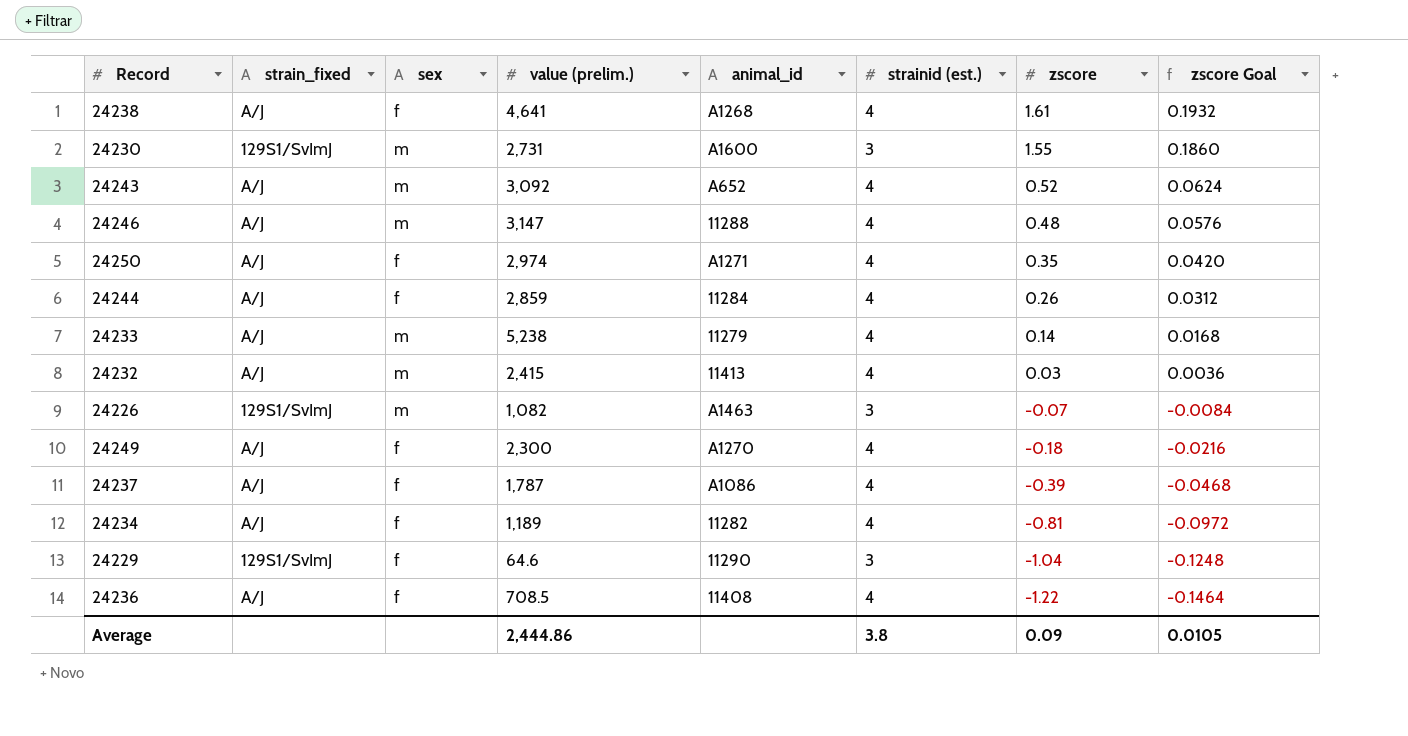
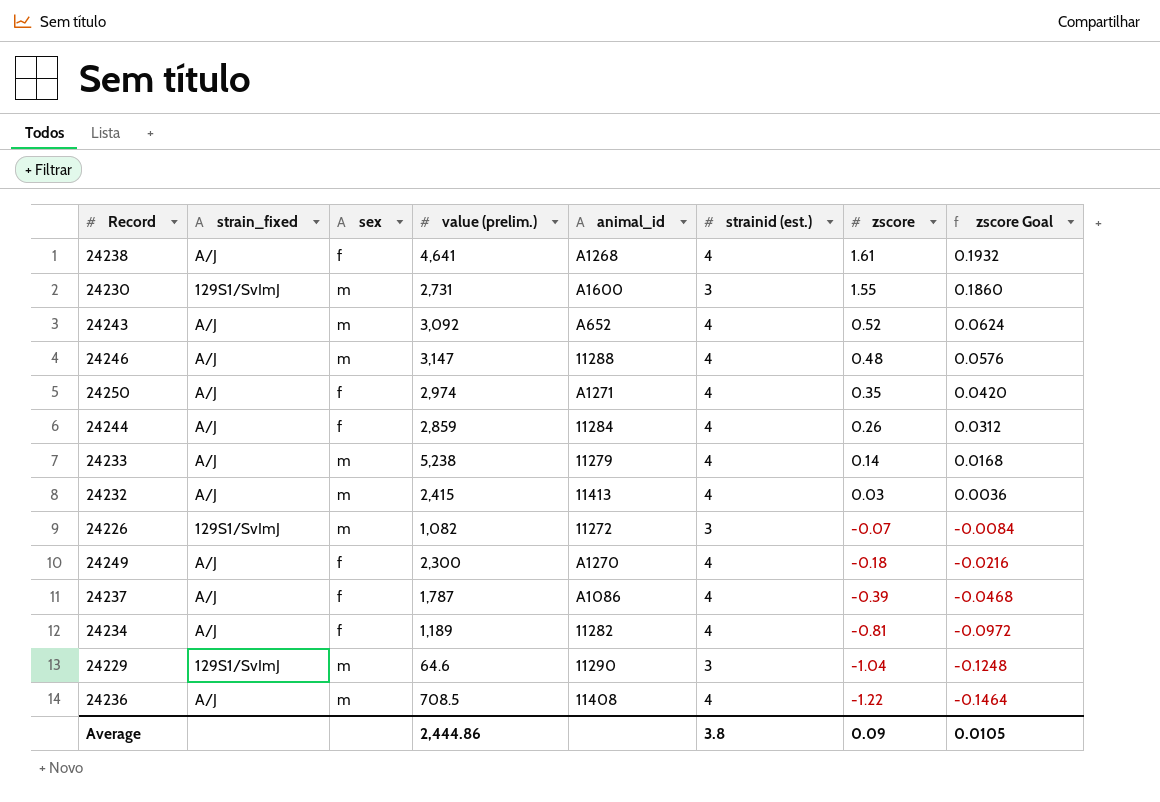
24226 | animal_id: A1463 -> 11272
24229 | sex: f -> m
24236 | sex: f -> m

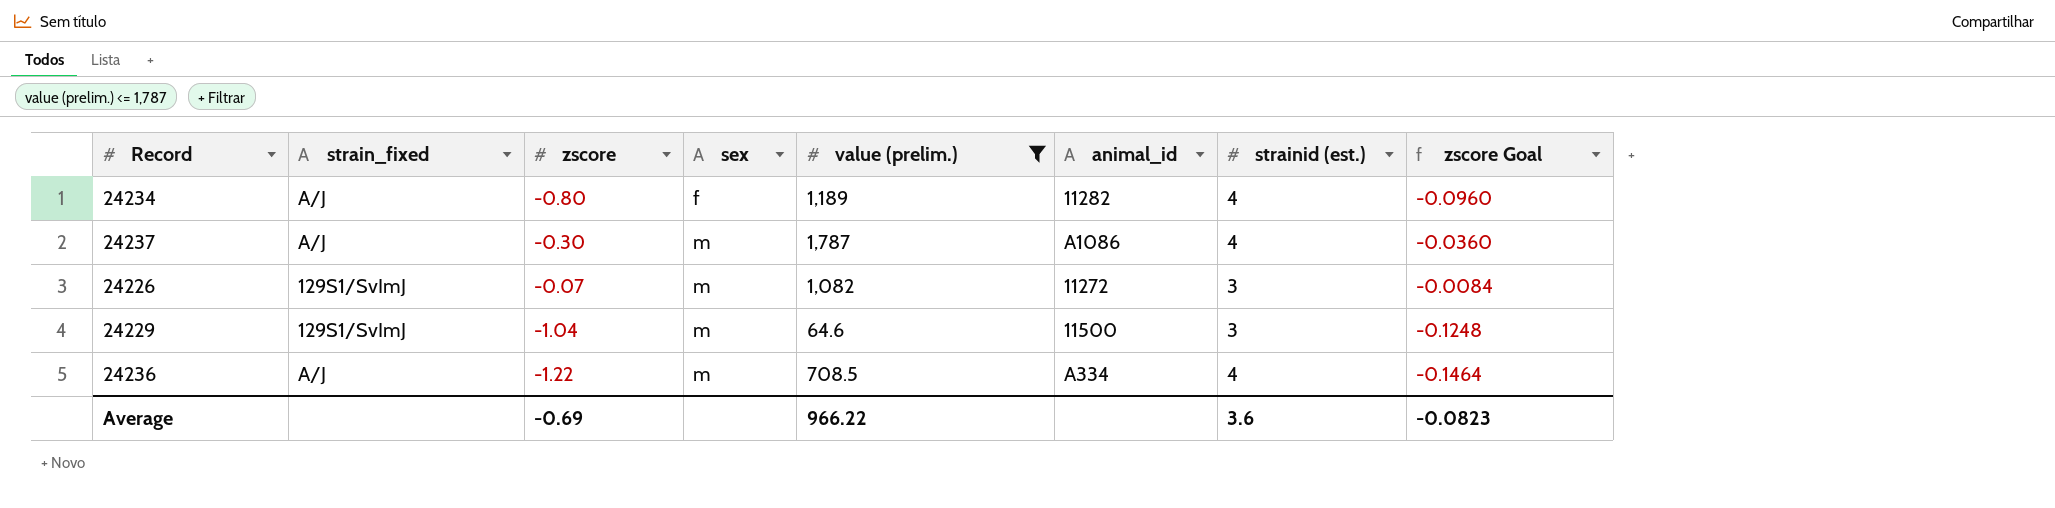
filter: none -> value (prelim.) <= 1,787
row order: zscore descending -> sex ascending
column zscore | position: 7 -> 3
24234 | zscore: -0.81 -> -0.80
24234 | zscore Goal: -0.0972 -> -0.0960
24237 | zscore: -0.39 -> -0.30
24237 | sex: f -> m
24237 | zscore Goal: -0.0468 -> -0.0360
24229 | animal_id: 11290 -> 11500
24236 | animal_id: 11408 -> A334
Average | zscore: 0.09 -> -0.69
Average | value (prelim.): 2,444.86 -> 966.22
Average | strainid (est.): 3.8 -> 3.6
Average | zscore Goal: 0.0105 -> -0.0823

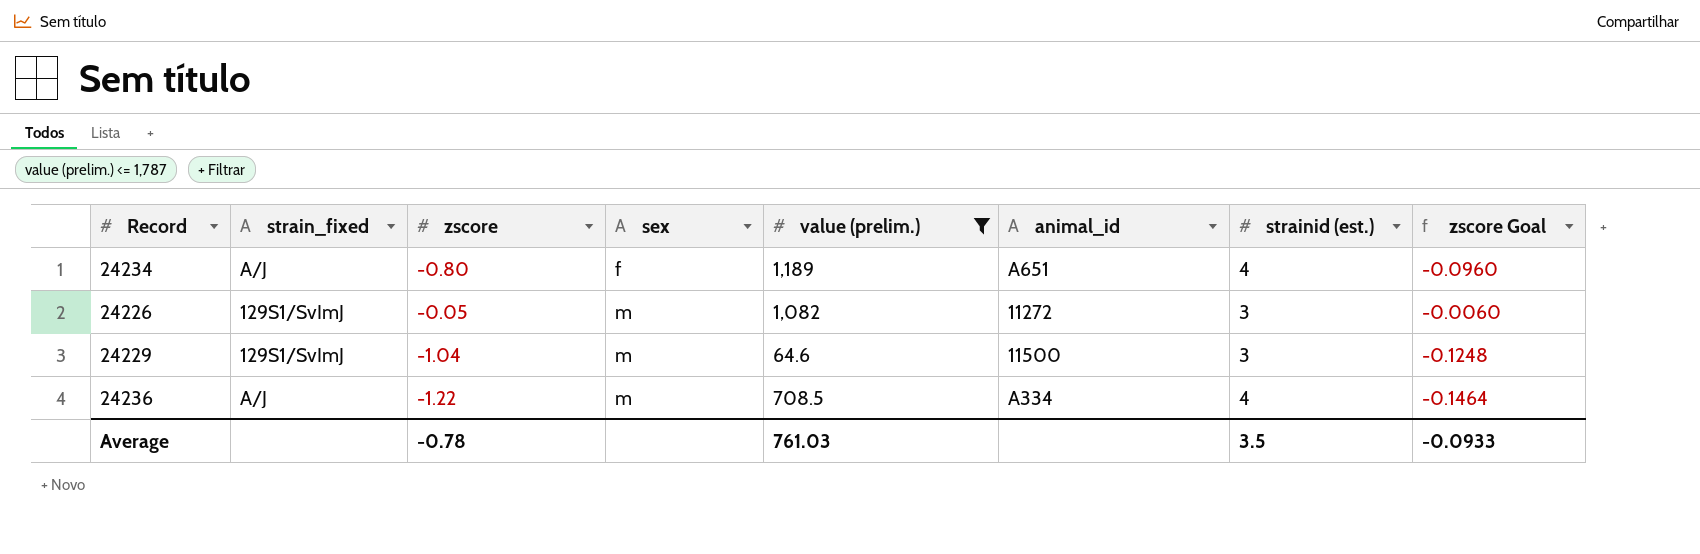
row 24237: A/J | -0.30 | m | 1,787 | A1086 | 4 | -0.0360 -> none
24234 | animal_id: 11282 -> A651
24226 | zscore: -0.07 -> -0.05
24226 | zscore Goal: -0.0084 -> -0.0060
Average | zscore: -0.69 -> -0.78
Average | value (prelim.): 966.22 -> 761.03
Average | strainid (est.): 3.6 -> 3.5
Average | zscore Goal: -0.0823 -> -0.0933

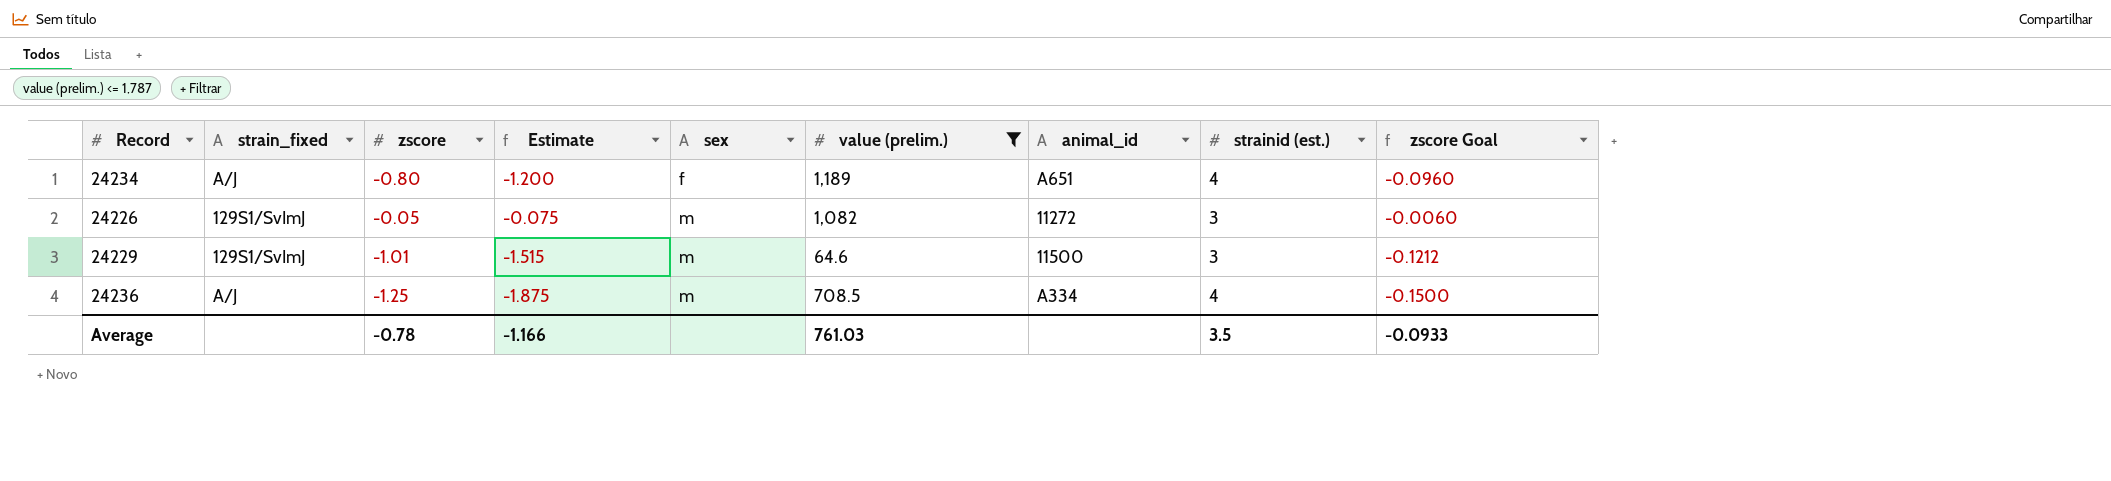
column Estimate | formula: none -> [zscore] * 1.5
24229 | zscore: -1.04 -> -1.01
24229 | zscore Goal: -0.1248 -> -0.1212
24236 | zscore: -1.22 -> -1.25
24236 | zscore Goal: -0.1464 -> -0.1500

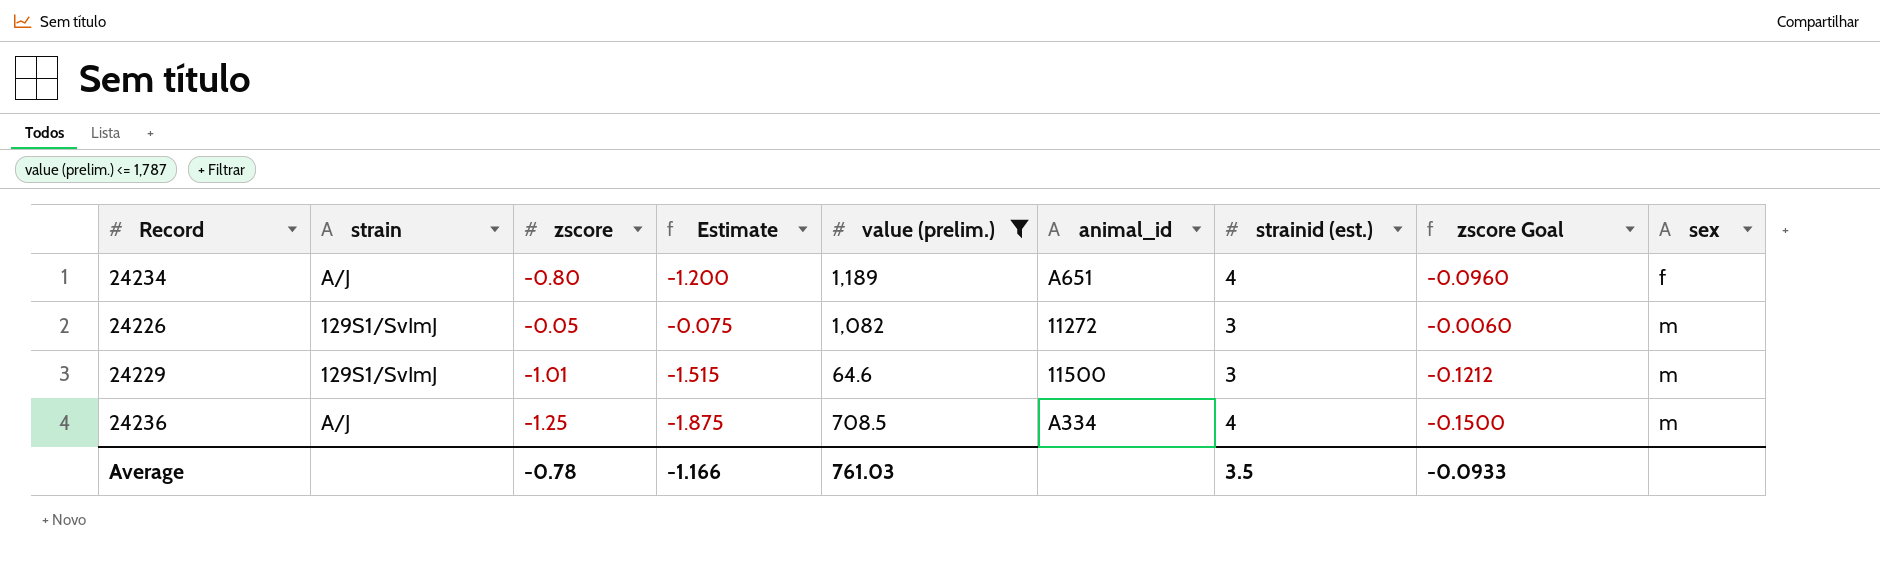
column name: strain_fixed -> strain
column sex | position: 5 -> 9

